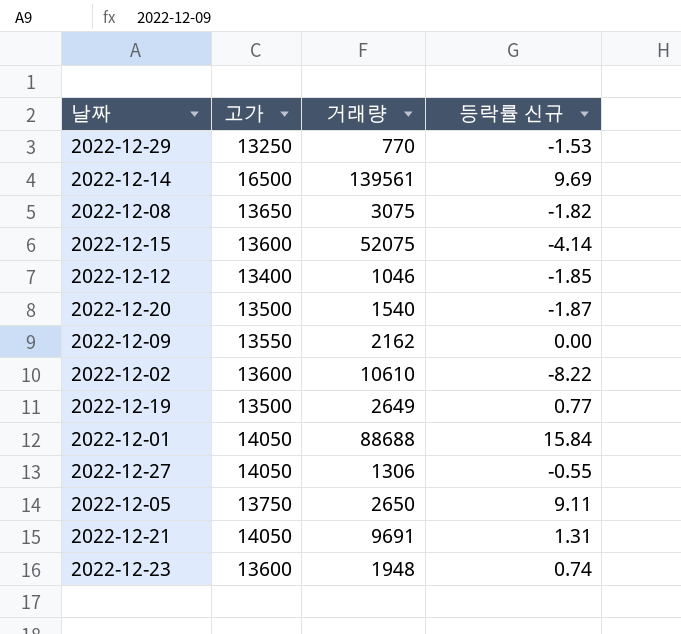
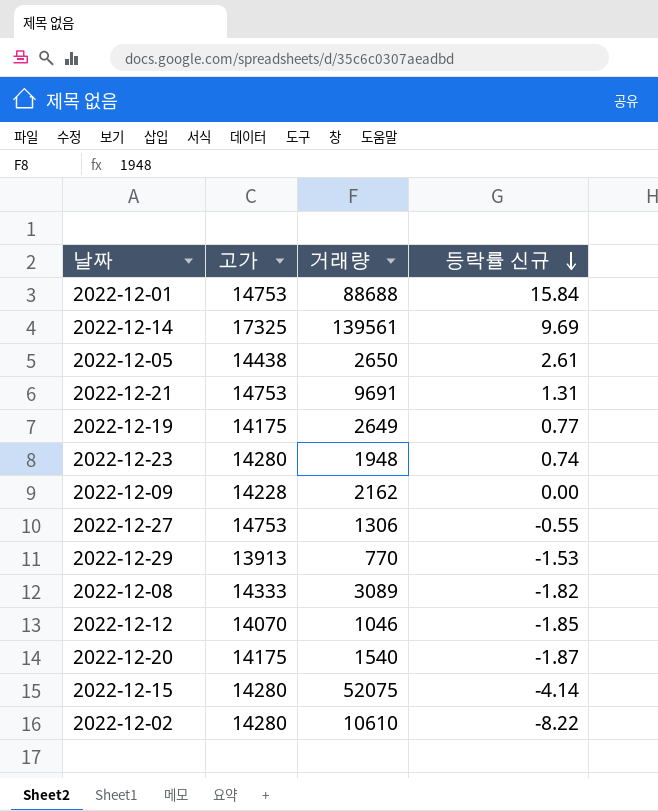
row order: none -> 등락률 신규 descending
2022-12-01 | 고가: 14050 -> 14753
2022-12-14 | 고가: 16500 -> 17325
2022-12-05 | 고가: 13750 -> 14438
2022-12-05 | 등락률 신규: 9.11 -> 2.61
2022-12-21 | 고가: 14050 -> 14753
2022-12-19 | 고가: 13500 -> 14175
2022-12-23 | 고가: 13600 -> 14280
2022-12-09 | 고가: 13550 -> 14228
2022-12-27 | 고가: 14050 -> 14753
2022-12-29 | 고가: 13250 -> 13913
2022-12-08 | 고가: 13650 -> 14333
2022-12-08 | 거래량: 3075 -> 3089
2022-12-12 | 고가: 13400 -> 14070
2022-12-20 | 고가: 13500 -> 14175
2022-12-15 | 고가: 13600 -> 14280
2022-12-02 | 고가: 13600 -> 14280

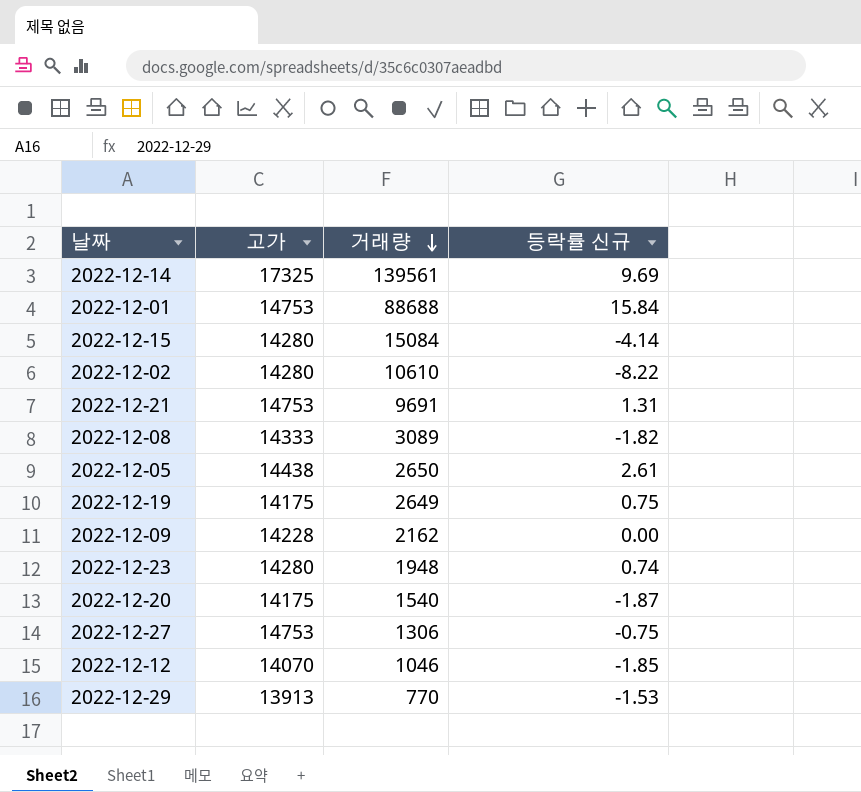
row order: 등락률 신규 descending -> 거래량 descending
2022-12-15 | 거래량: 52075 -> 15084
2022-12-19 | 등락률 신규: 0.77 -> 0.75
2022-12-27 | 등락률 신규: -0.55 -> -0.75

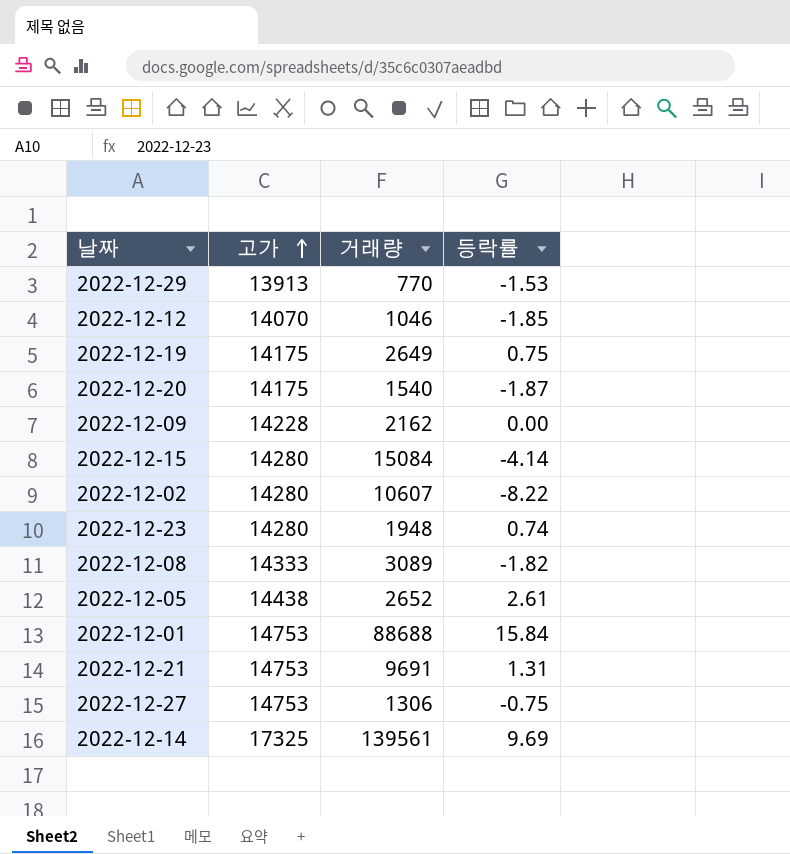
row order: 거래량 descending -> 고가 ascending
column name: 등락률 신규 -> 등락률
2022-12-02 | 거래량: 10610 -> 10607
2022-12-05 | 거래량: 2650 -> 2652

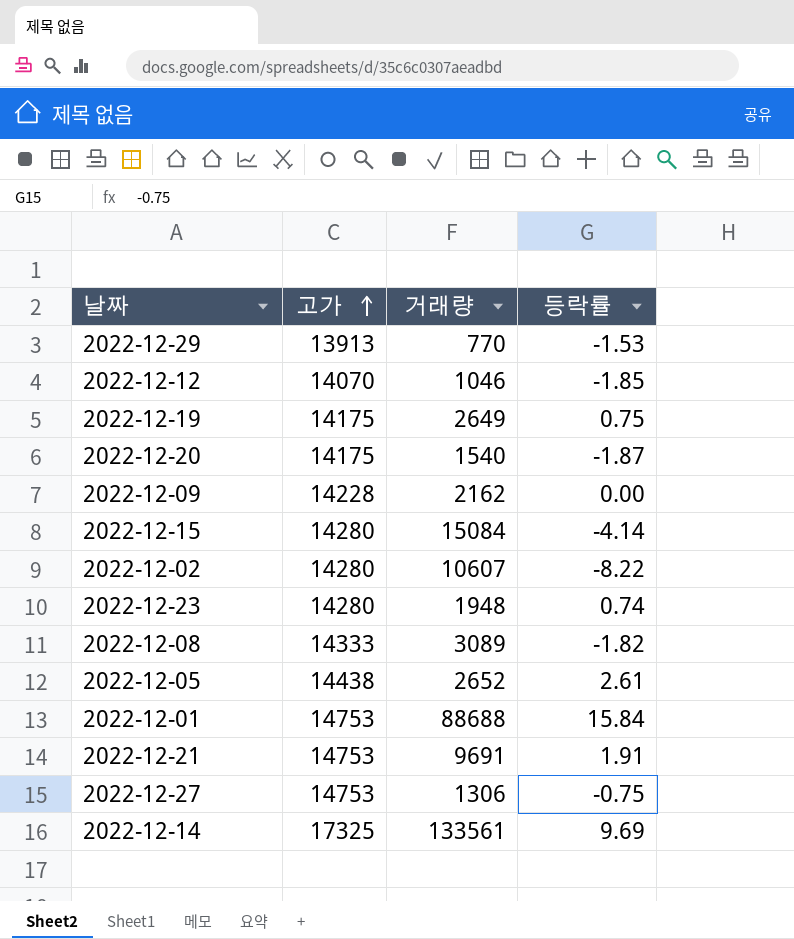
2022-12-21 | 등락률: 1.31 -> 1.91
2022-12-14 | 거래량: 139561 -> 133561

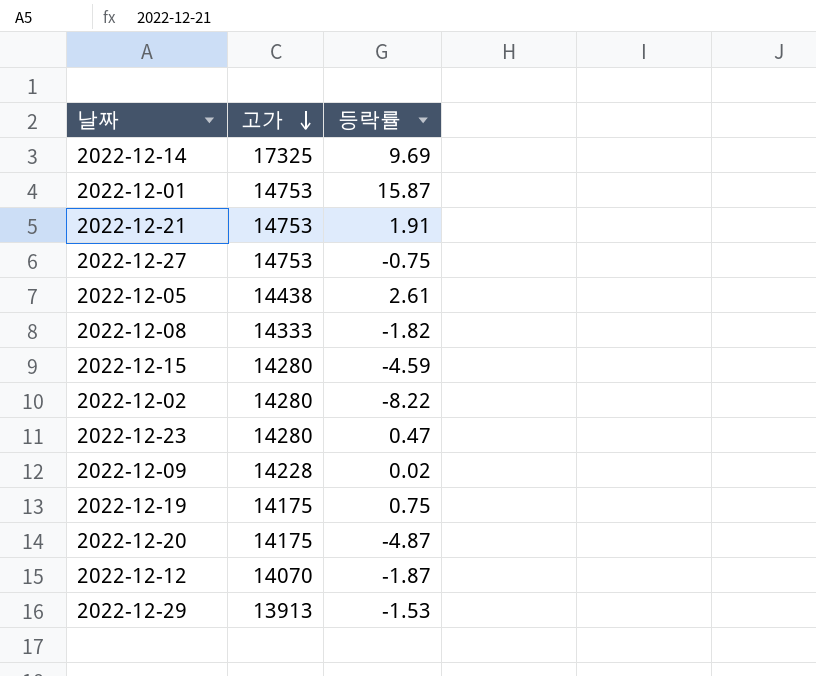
row order: 고가 ascending -> 고가 descending
column 거래량 | position: 3 -> none
2022-12-01 | 등락률: 15.84 -> 15.87
2022-12-15 | 등락률: -4.14 -> -4.59
2022-12-23 | 등락률: 0.74 -> 0.47
2022-12-09 | 등락률: 0.00 -> 0.02
2022-12-20 | 등락률: -1.87 -> -4.87
2022-12-12 | 등락률: -1.85 -> -1.87

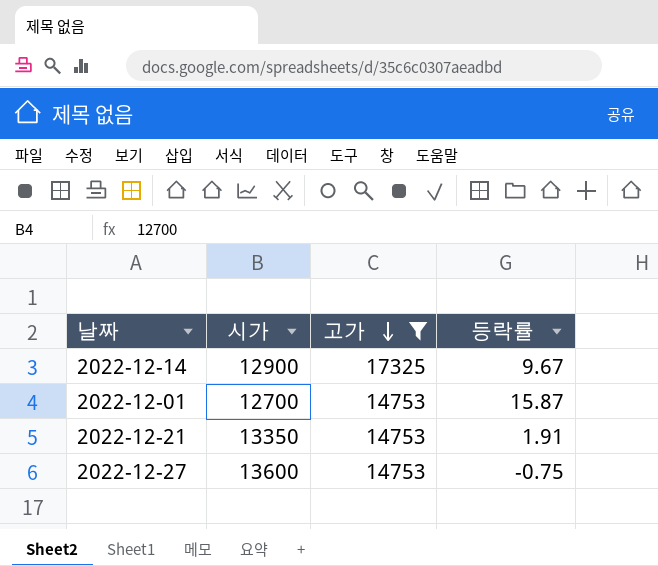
filter: none -> 고가 >= 14753
column 시가 | position: none -> 2
2022-12-14 | 등락률: 9.69 -> 9.67

